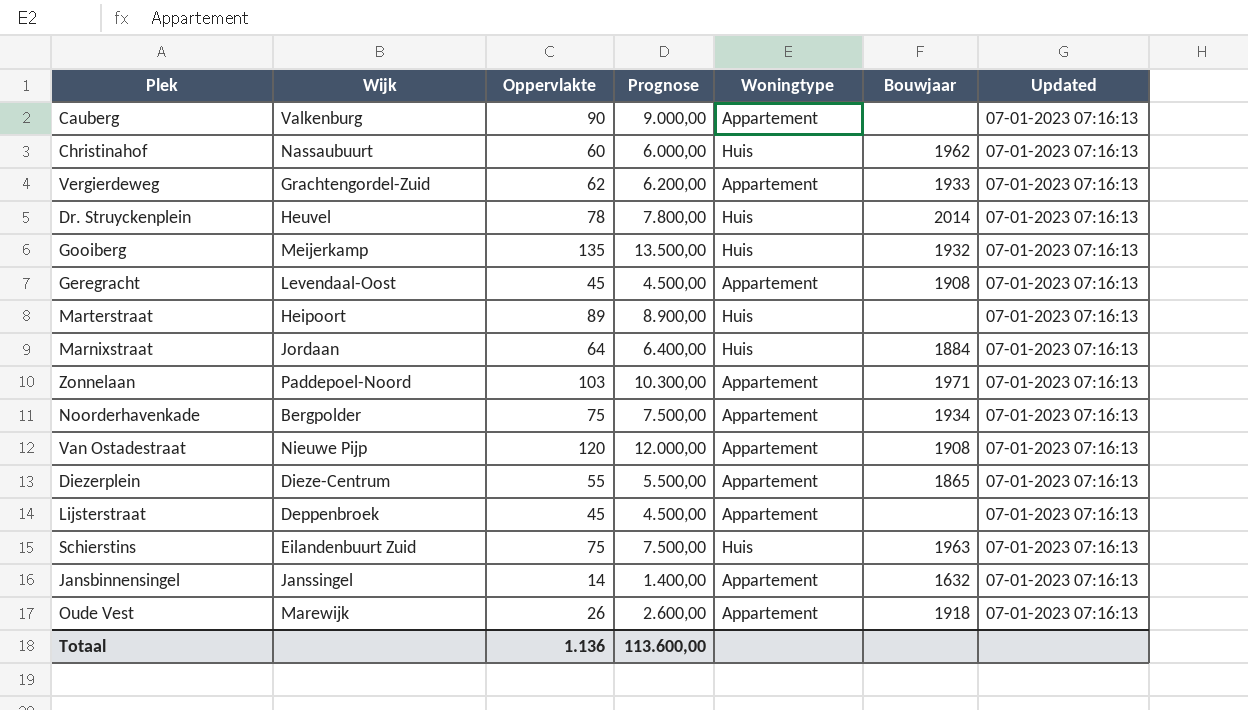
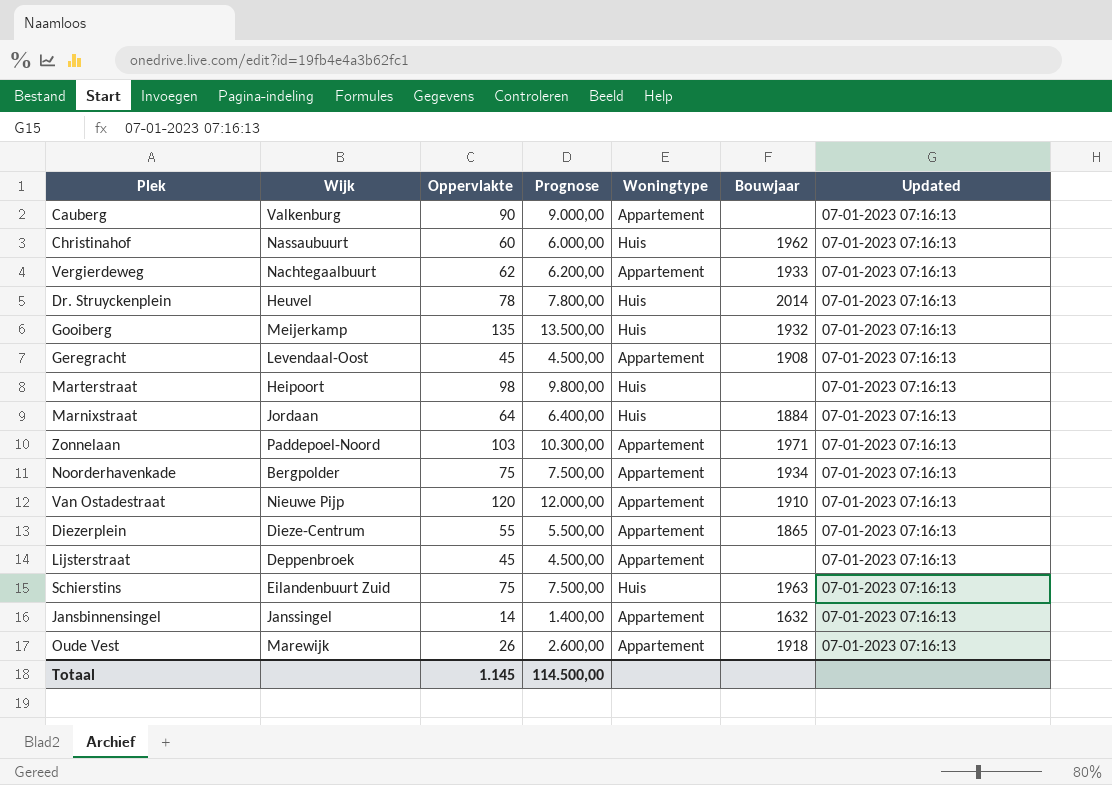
Vergierdeweg | Wijk: Grachtengordel-Zuid -> Nachtegaalbuurt
Marterstraat | Oppervlakte: 89 -> 98
Marterstraat | Prognose: 8.900,00 -> 9.800,00
Van Ostadestraat | Bouwjaar: 1908 -> 1910
Totaal | Oppervlakte: 1.136 -> 1.145
Totaal | Prognose: 113.600,00 -> 114.500,00

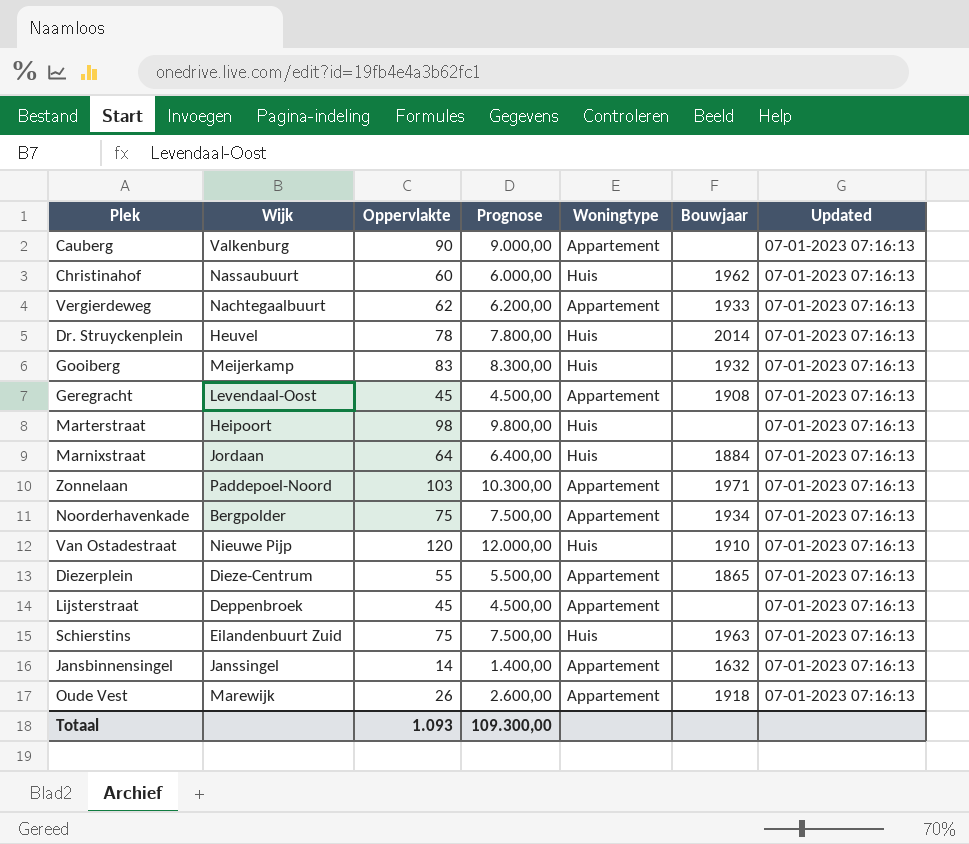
Gooiberg | Oppervlakte: 135 -> 83
Gooiberg | Prognose: 13.500,00 -> 8.300,00
Van Ostadestraat | Woningtype: Appartement -> Huis
Totaal | Oppervlakte: 1.145 -> 1.093
Totaal | Prognose: 114.500,00 -> 109.300,00

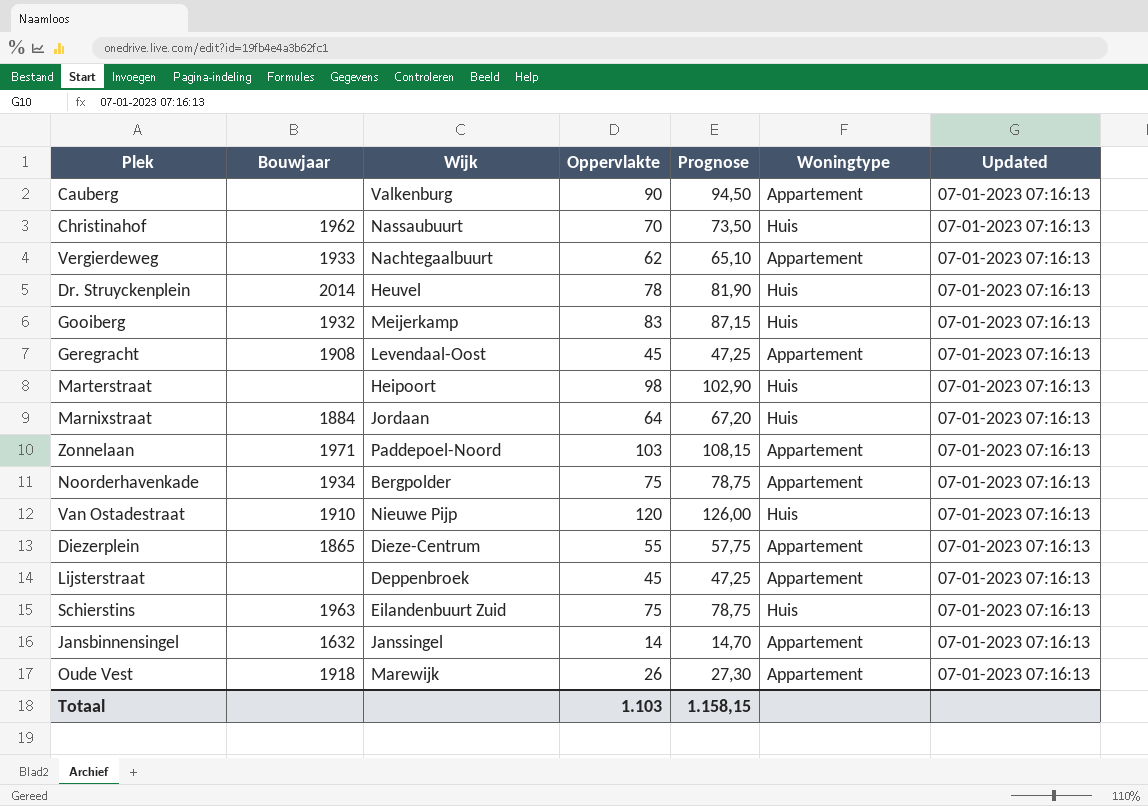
column Bouwjaar | position: 6 -> 2
column Prognose | formula: [Oppervlakte] * 100 -> [Oppervlakte] * 1,05
Christinahof | Oppervlakte: 60 -> 70
Totaal | Oppervlakte: 1.093 -> 1.103
Totaal | Prognose: 109.300,00 -> 1.158,15

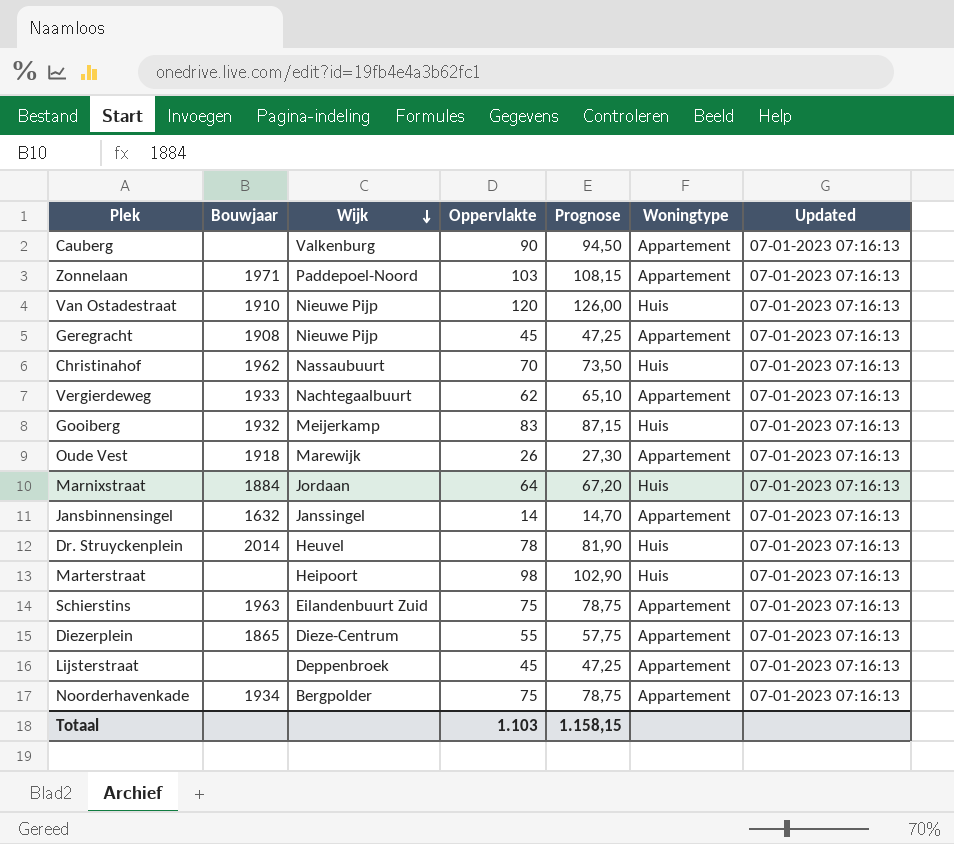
row order: none -> Wijk descending
Geregracht | Wijk: Levendaal-Oost -> Nieuwe Pijp
Schierstins | Woningtype: Huis -> Appartement

